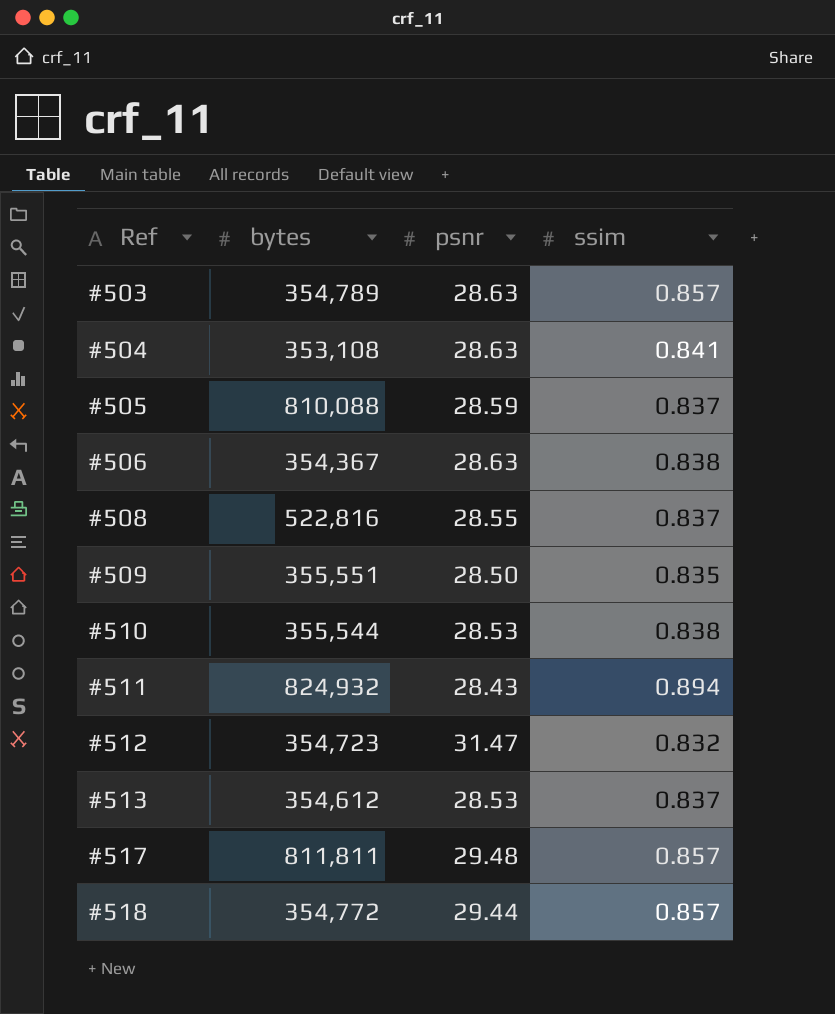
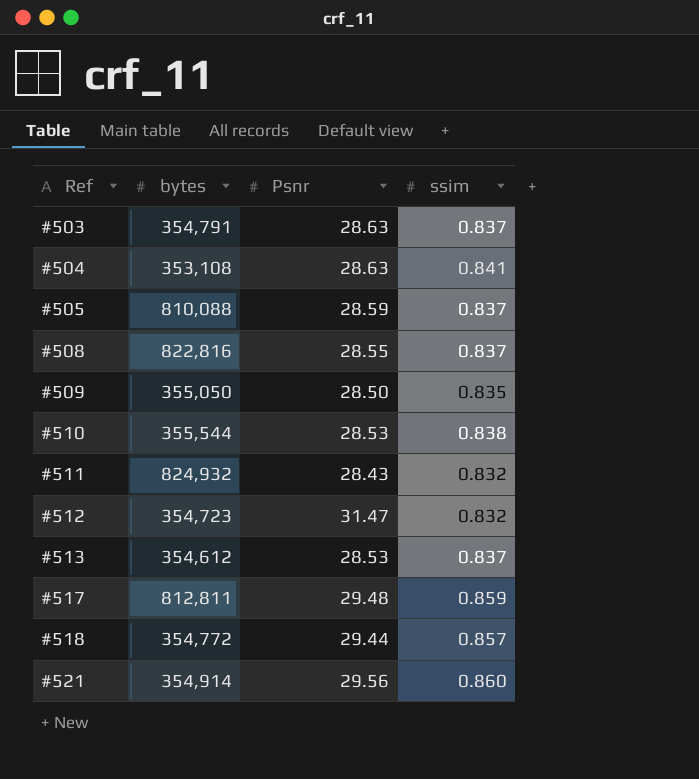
column name: psnr -> Psnr
row #506: 354,367 | 28.63 | 0.838 -> none
#503 | bytes: 354,789 -> 354,791
#503 | ssim: 0.857 -> 0.837
#508 | bytes: 522,816 -> 822,816
#509 | bytes: 355,551 -> 355,050
#511 | ssim: 0.894 -> 0.832
#517 | bytes: 811,811 -> 812,811
#517 | ssim: 0.857 -> 0.859
row #521: none -> 354,914 | 29.56 | 0.860

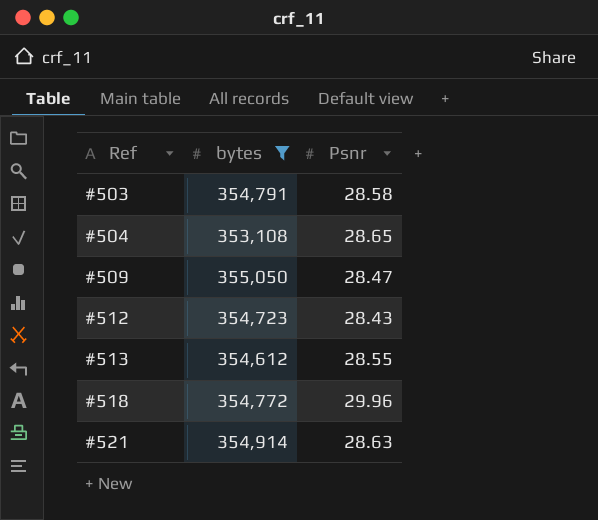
filter: none -> bytes <= 355,050
column ssim | position: 4 -> none
#503 | Psnr: 28.63 -> 28.58
#504 | Psnr: 28.63 -> 28.65
#509 | Psnr: 28.50 -> 28.47
#512 | Psnr: 31.47 -> 28.43
#513 | Psnr: 28.53 -> 28.55
#518 | Psnr: 29.44 -> 29.96
#521 | Psnr: 29.56 -> 28.63

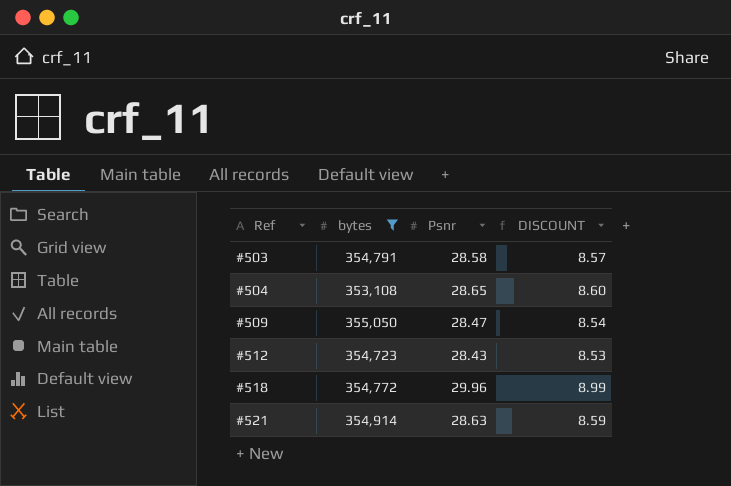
column DISCOUNT | formula: none -> [Psnr] * 0.3
row #513: 354,612 | 28.55 -> none

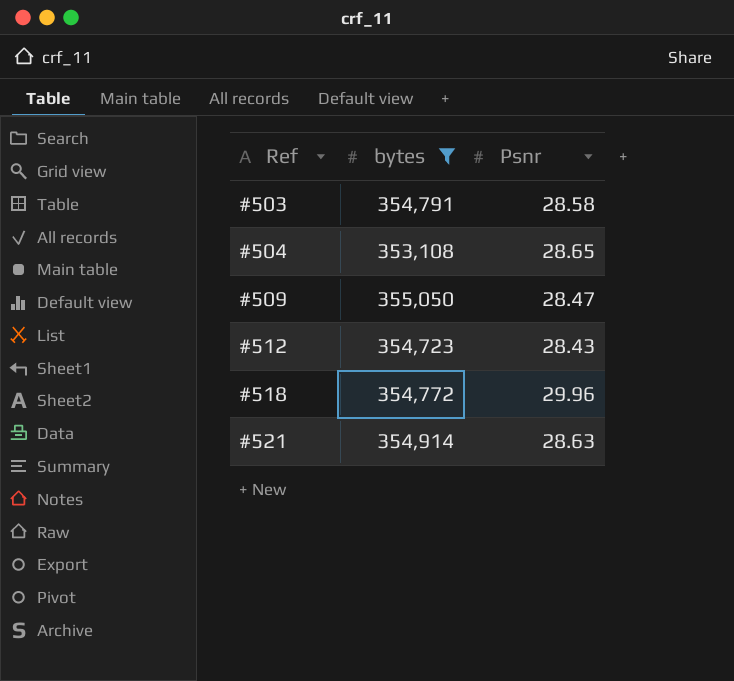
column DISCOUNT | formula: [Psnr] * 0.3 -> none

